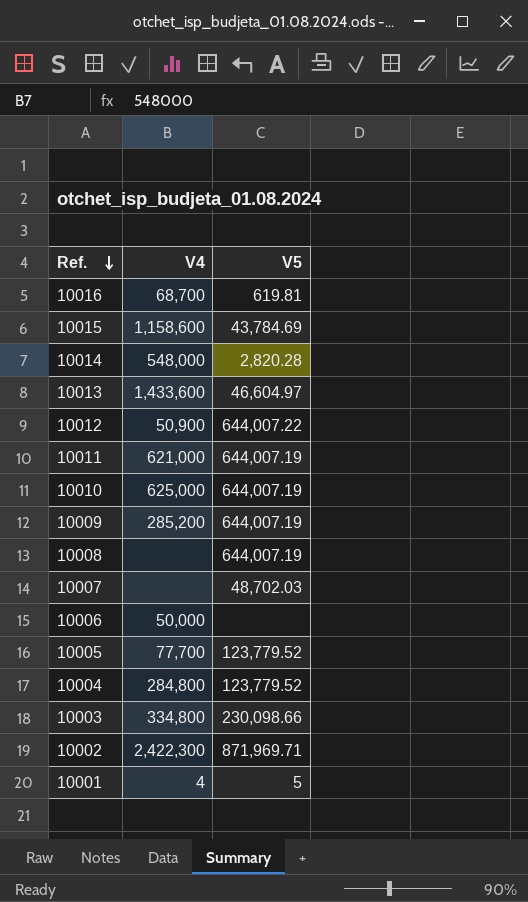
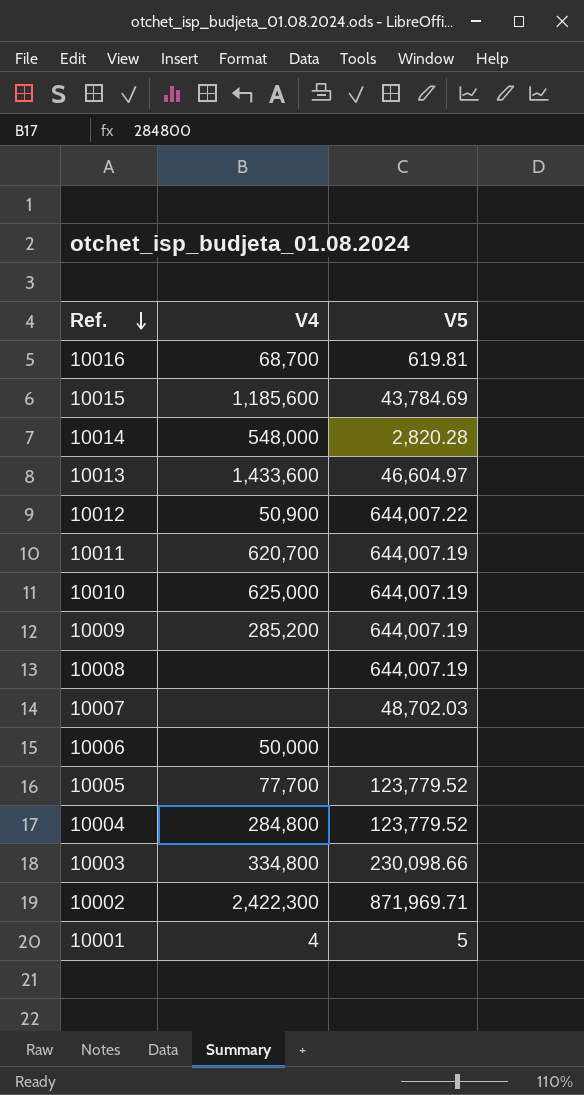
10015 | V4: 1,158,600 -> 1,185,600
10011 | V4: 621,000 -> 620,700

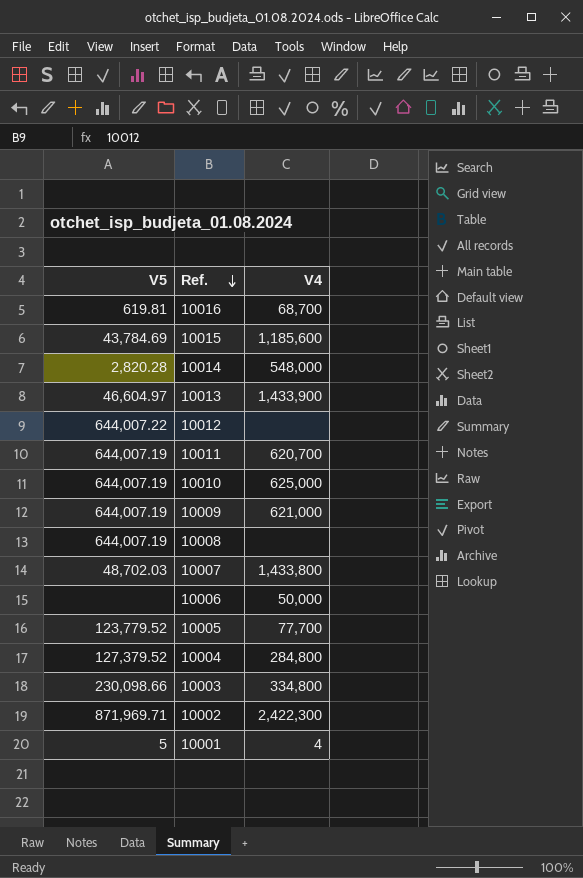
column V5 | position: 3 -> 1
10013 | V4: 1,433,600 -> 1,433,900
10012 | V4: 50,900 -> none
10009 | V4: 285,200 -> 621,000
10007 | V4: none -> 1,433,800
10004 | V5: 123,779.52 -> 127,379.52

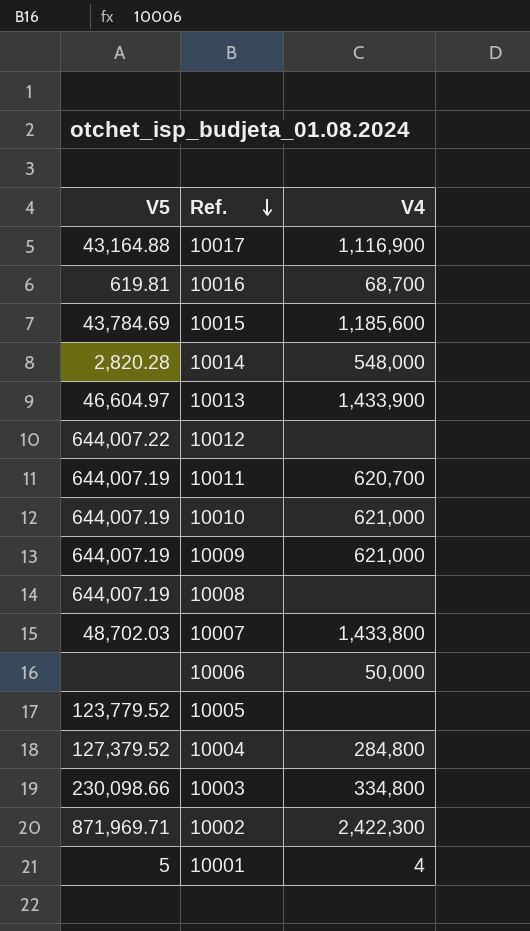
row 10017: none -> 43,164.88 | 1,116,900
10010 | V4: 625,000 -> 621,000
10005 | V4: 77,700 -> none

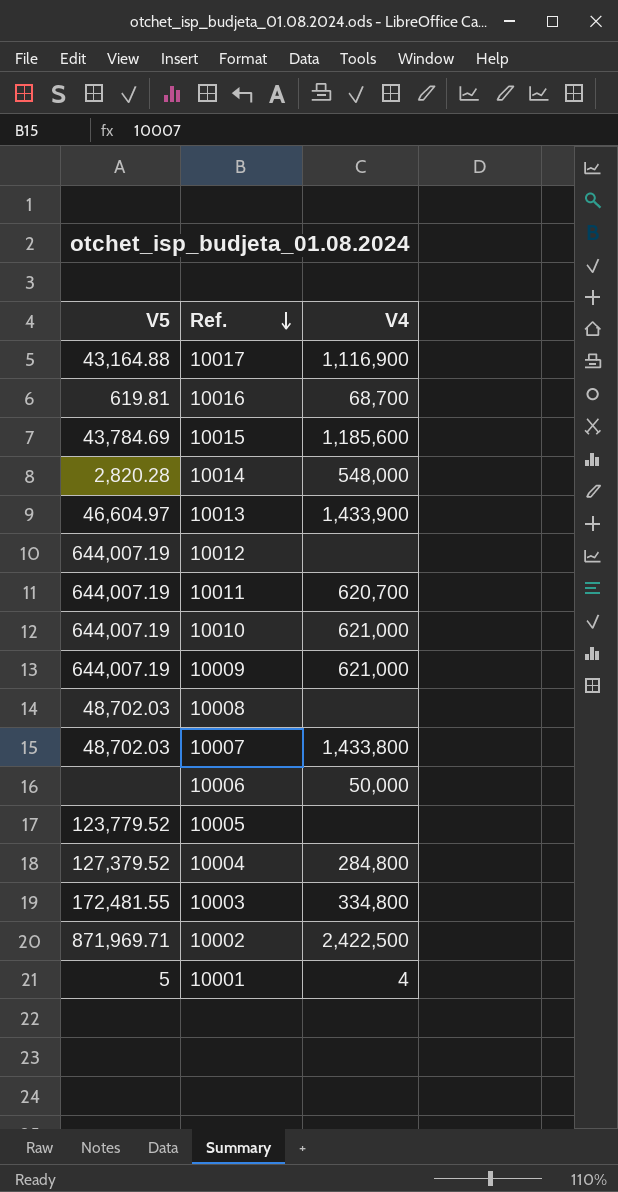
10012 | V5: 644,007.22 -> 644,007.19
10008 | V5: 644,007.19 -> 48,702.03
10003 | V5: 230,098.66 -> 172,481.55
10002 | V4: 2,422,300 -> 2,422,500

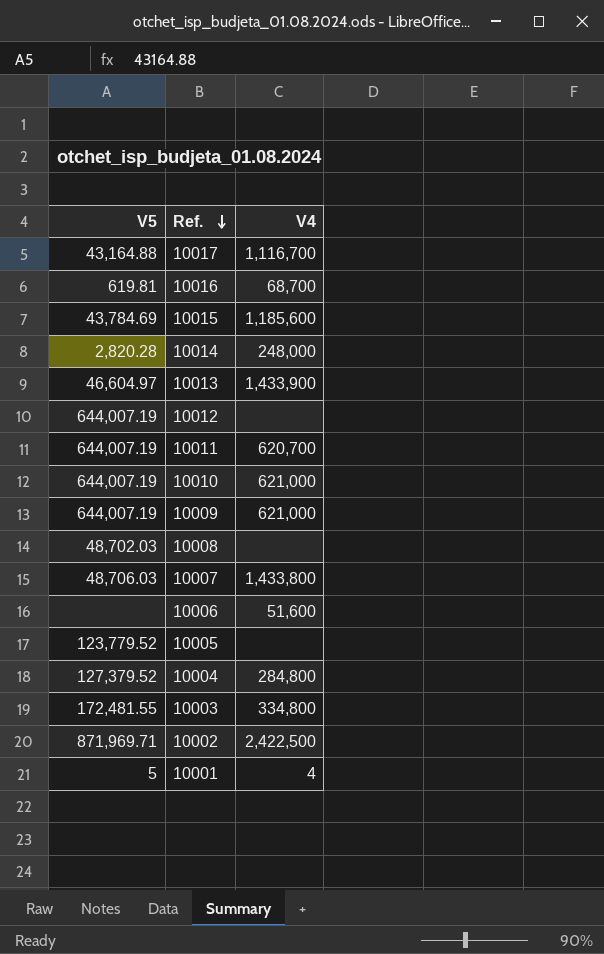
10017 | V4: 1,116,900 -> 1,116,700
10014 | V4: 548,000 -> 248,000
10007 | V5: 48,702.03 -> 48,706.03
10006 | V4: 50,000 -> 51,600

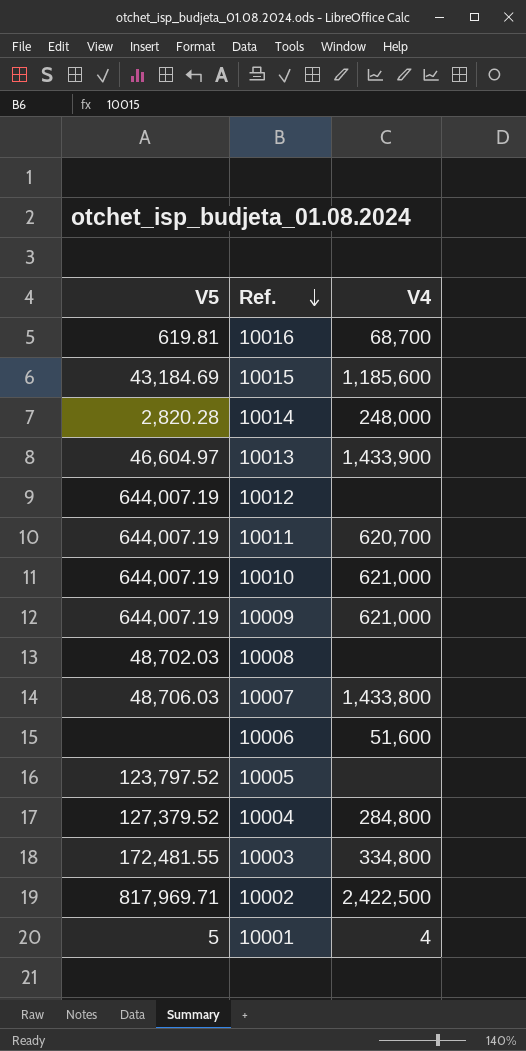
row 10017: 43,164.88 | 1,116,700 -> none
10015 | V5: 43,784.69 -> 43,184.69
10005 | V5: 123,779.52 -> 123,797.52
10002 | V5: 871,969.71 -> 817,969.71

